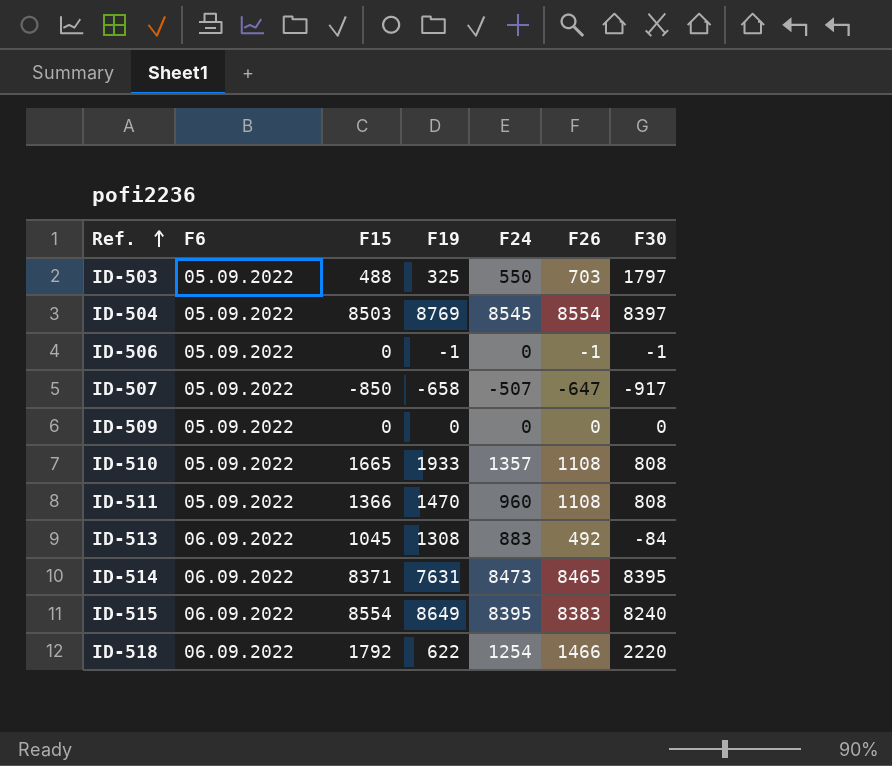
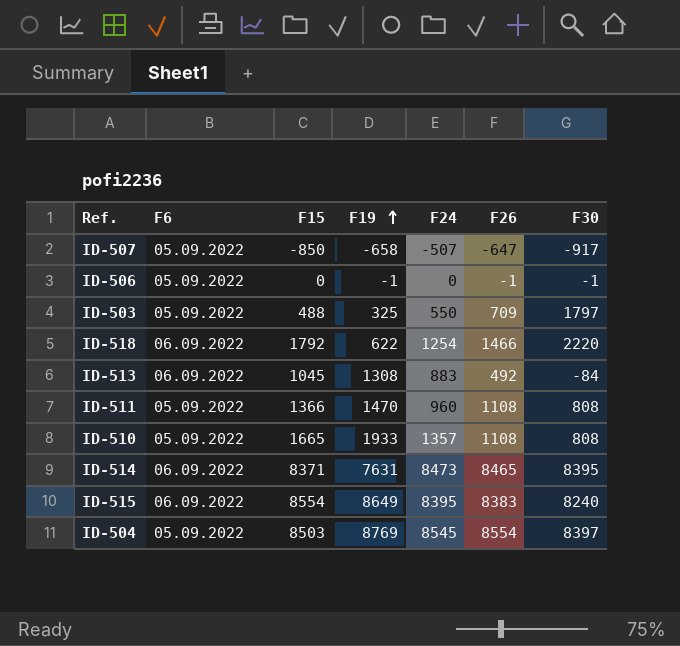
row order: Ref. ascending -> F19 ascending
row ID-509: 05.09.2022 | 0 | 0 | 0 | 0 | 0 -> none
ID-503 | F26: 703 -> 709

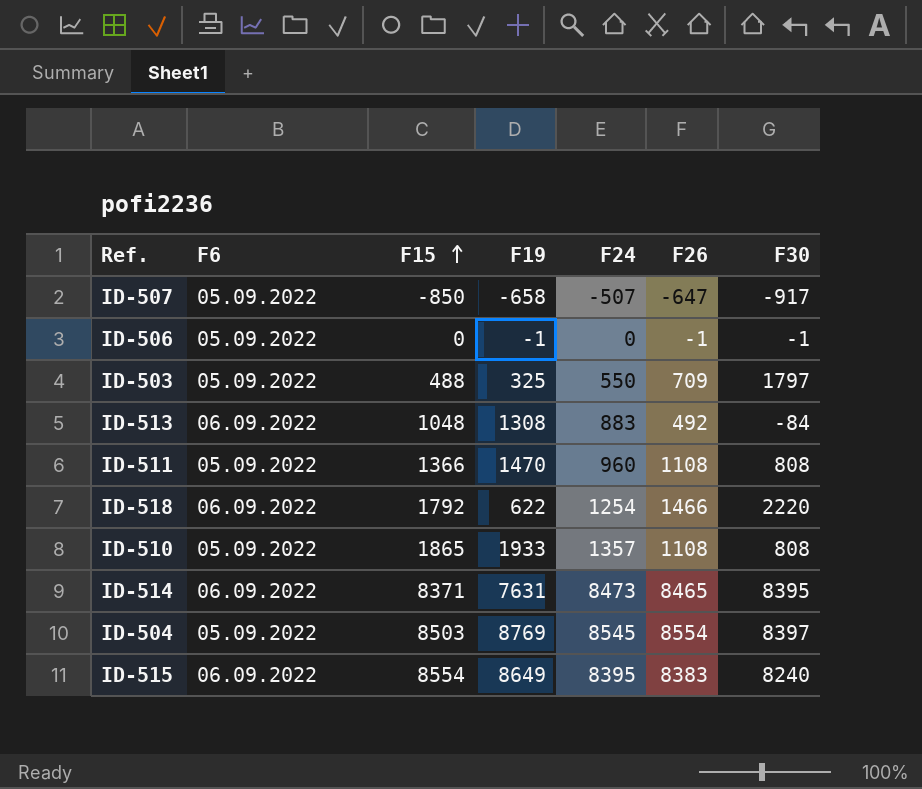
row order: F19 ascending -> F15 ascending
ID-513 | F15: 1045 -> 1048
ID-510 | F15: 1665 -> 1865

